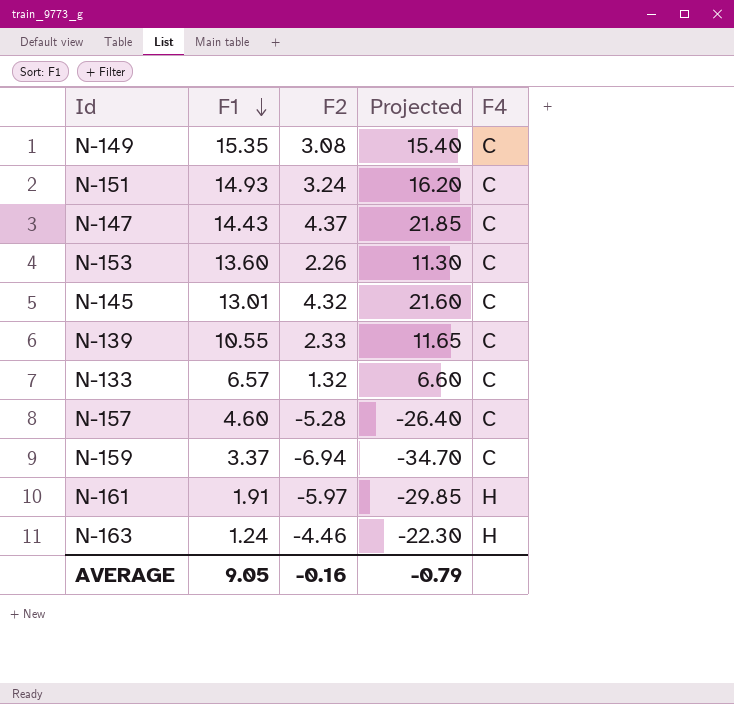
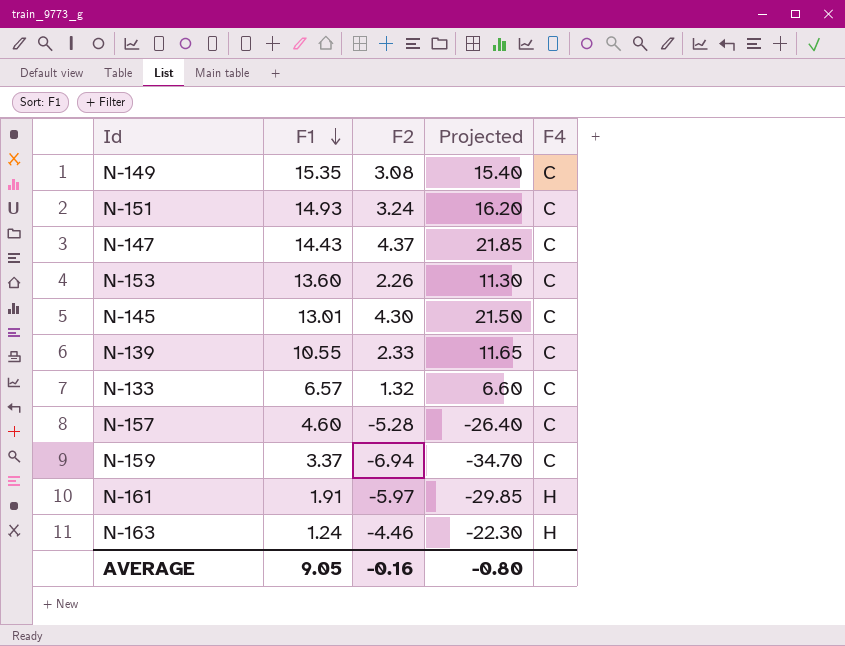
N-145 | F2: 4.32 -> 4.30
N-145 | Projected: 21.60 -> 21.50
AVERAGE | Projected: -0.79 -> -0.80

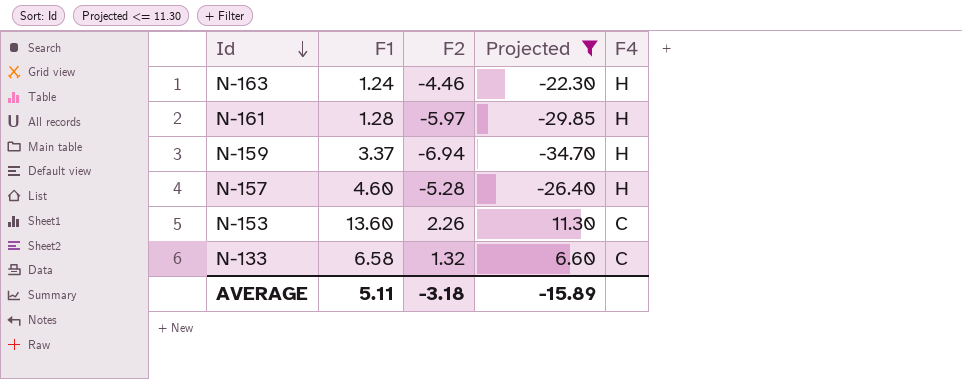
filter: none -> Projected <= 11.30
row order: F1 descending -> Id descending
N-161 | F1: 1.91 -> 1.28
N-159 | F4: C -> H
N-157 | F4: C -> H
N-133 | F1: 6.57 -> 6.58
AVERAGE | F1: 9.05 -> 5.11
AVERAGE | F2: -0.16 -> -3.18
AVERAGE | Projected: -0.80 -> -15.89

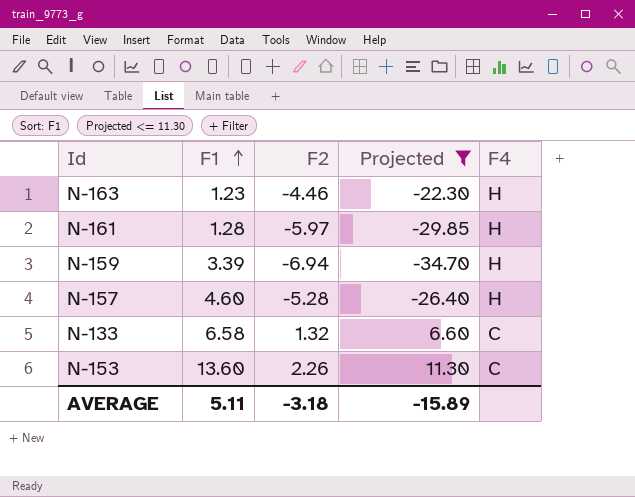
row order: Id descending -> F1 ascending
N-163 | F1: 1.24 -> 1.23
N-159 | F1: 3.37 -> 3.39

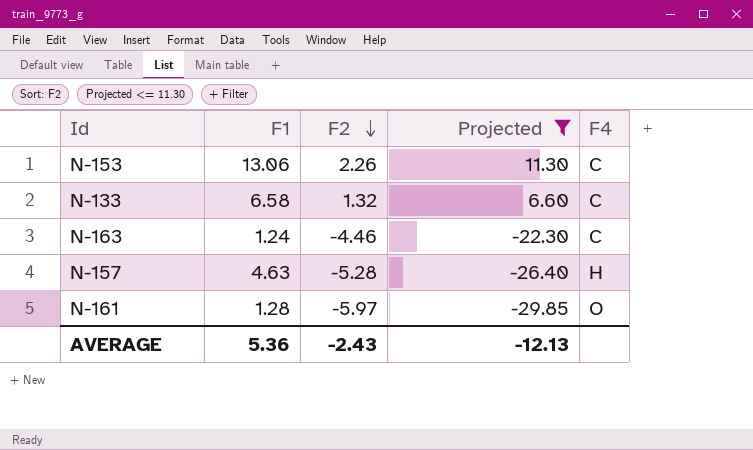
row order: F1 ascending -> F2 descending
row N-159: 3.39 | -6.94 | -34.70 | H -> none
N-153 | F1: 13.60 -> 13.06
N-163 | F1: 1.23 -> 1.24
N-163 | F4: H -> C
N-157 | F1: 4.60 -> 4.63
N-161 | F4: H -> O
AVERAGE | F1: 5.11 -> 5.36
AVERAGE | F2: -3.18 -> -2.43
AVERAGE | Projected: -15.89 -> -12.13

